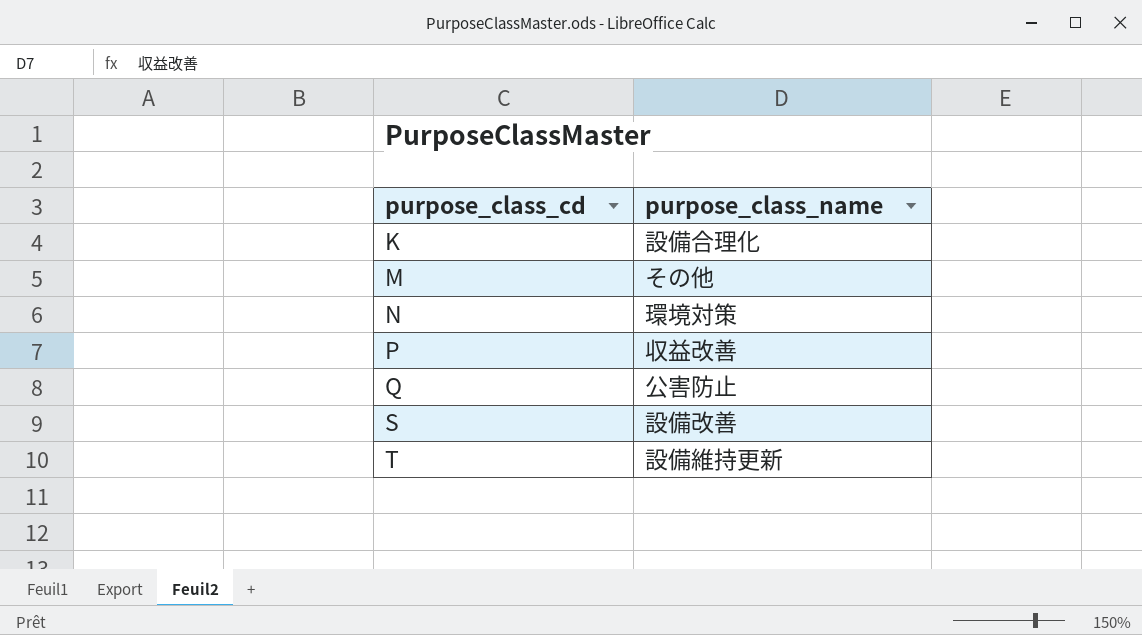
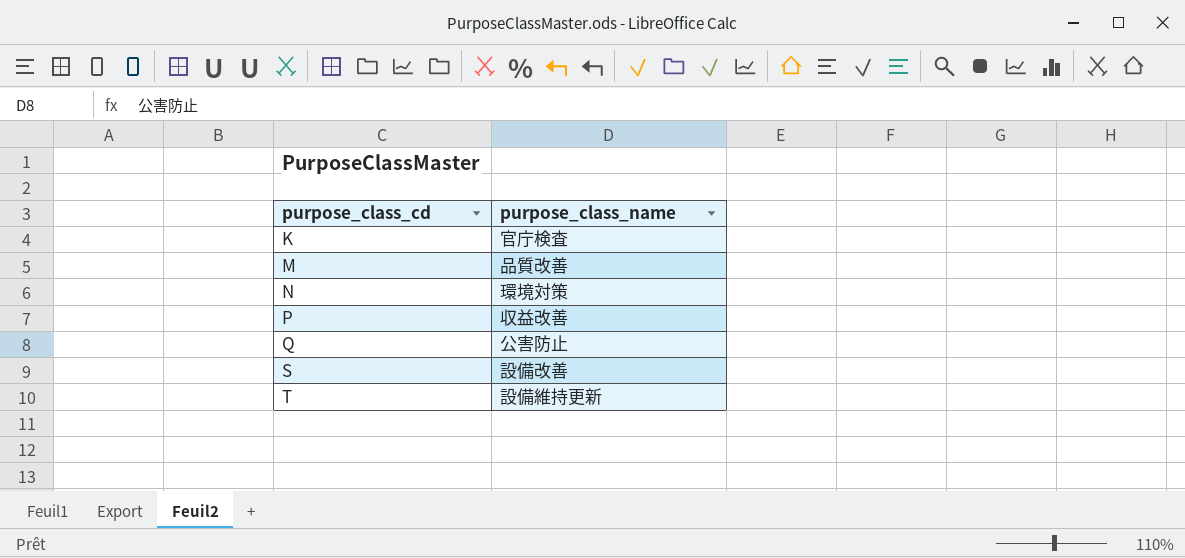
K | purpose_class_name: 設備合理化 -> 官庁検査
M | purpose_class_name: その他 -> 品質改善

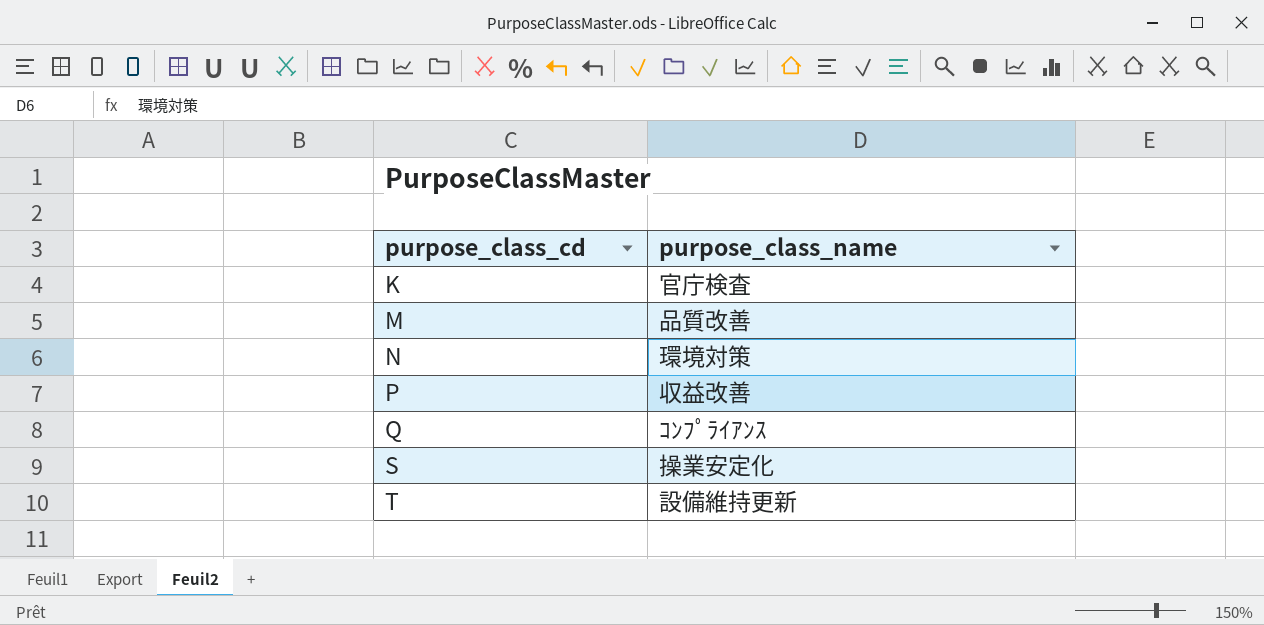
Q | purpose_class_name: 公害防止 -> ｺﾝﾌﾟﾗｲｱﾝｽ
S | purpose_class_name: 設備改善 -> 操業安定化

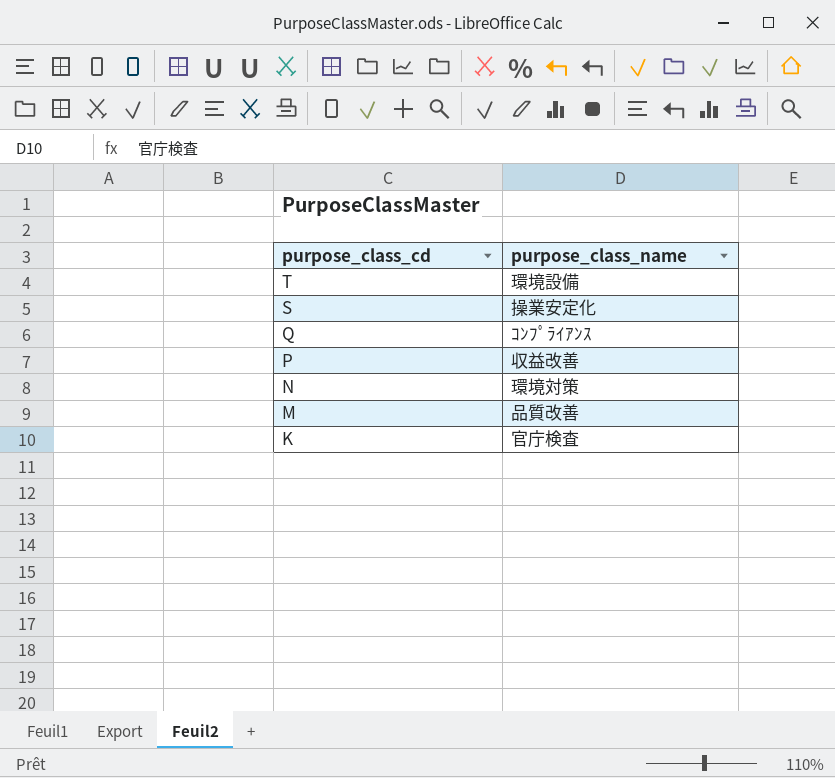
row order: purpose_class_cd ascending -> purpose_class_cd descending
T | purpose_class_name: 設備維持更新 -> 環境設備

